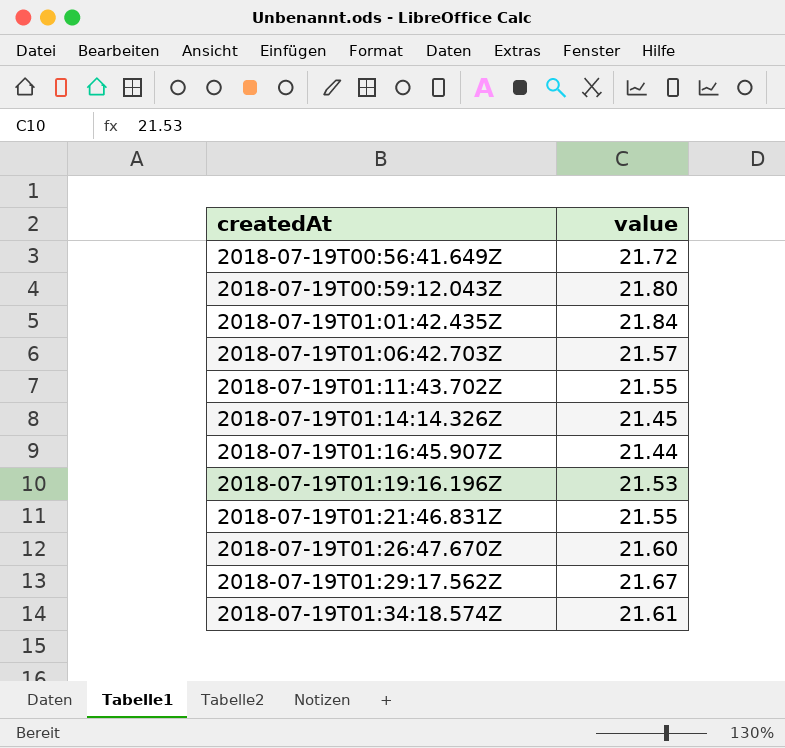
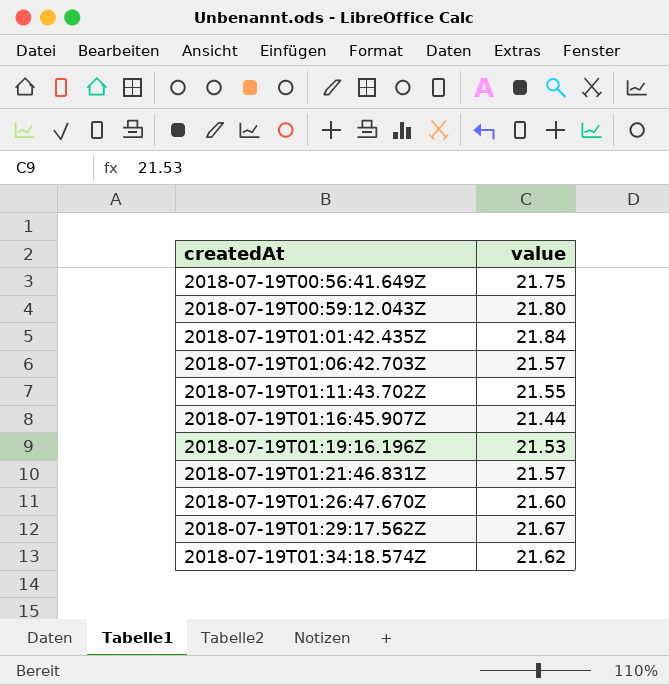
row 2018-07-19T01:14:14.326Z: 21.45 -> none
2018-07-19T00:56:41.649Z | value: 21.72 -> 21.75
2018-07-19T01:21:46.831Z | value: 21.55 -> 21.57
2018-07-19T01:34:18.574Z | value: 21.61 -> 21.62

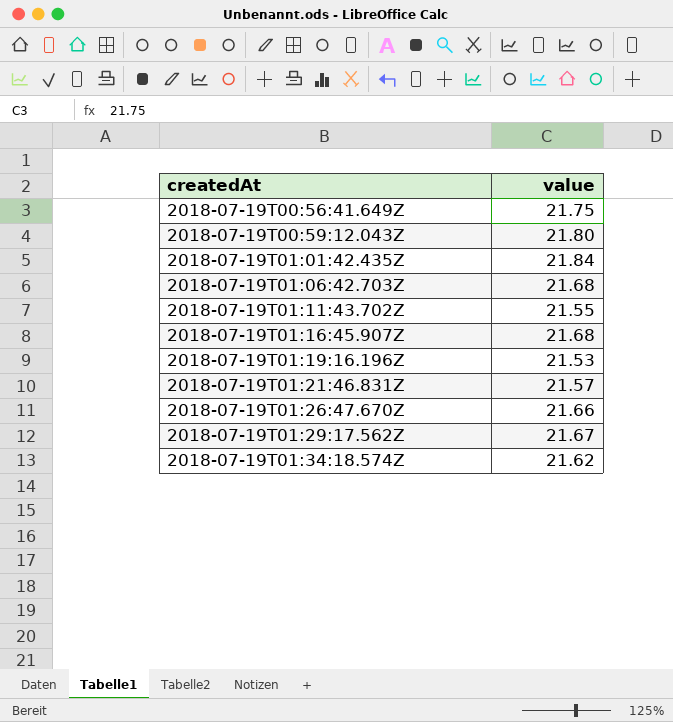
2018-07-19T01:06:42.703Z | value: 21.57 -> 21.68
2018-07-19T01:16:45.907Z | value: 21.44 -> 21.68
2018-07-19T01:26:47.670Z | value: 21.60 -> 21.66

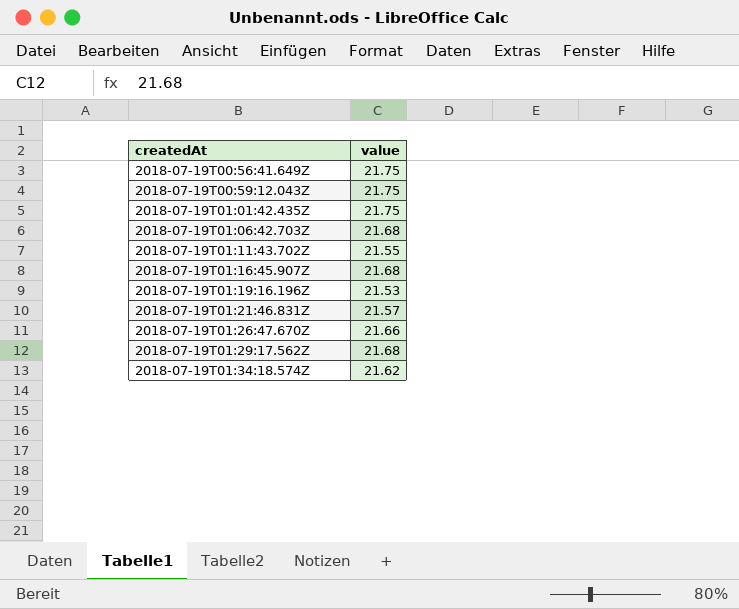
2018-07-19T00:59:12.043Z | value: 21.80 -> 21.75
2018-07-19T01:01:42.435Z | value: 21.84 -> 21.75
2018-07-19T01:29:17.562Z | value: 21.67 -> 21.68

